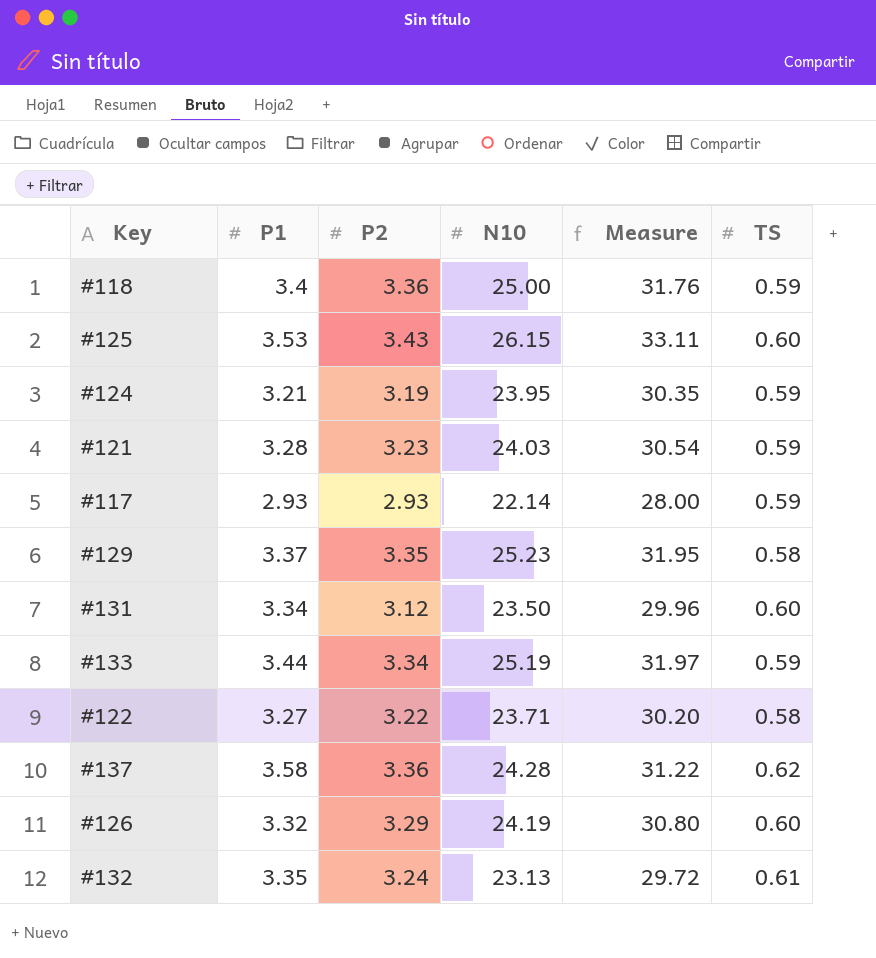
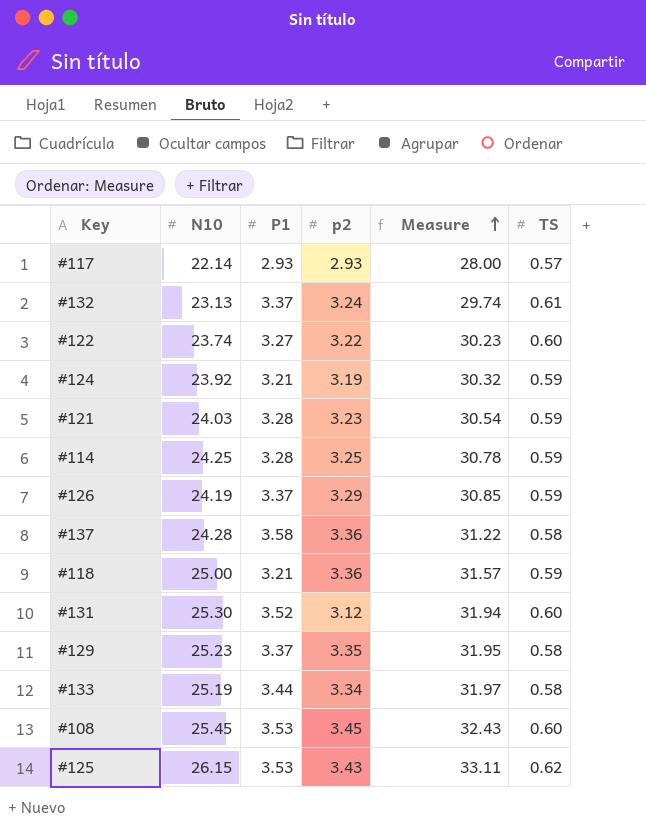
row order: none -> Measure ascending
column N10 | position: 4 -> 2
column name: P2 -> p2
#117 | TS: 0.59 -> 0.57
#132 | P1: 3.35 -> 3.37
#132 | Measure: 29.72 -> 29.74
#122 | N10: 23.71 -> 23.74
#122 | Measure: 30.20 -> 30.23
#122 | TS: 0.58 -> 0.60
#124 | N10: 23.95 -> 23.92
#124 | Measure: 30.35 -> 30.32
row #114: none -> 24.25 | 3.28 | 3.25 | 30.78 | 0.59
#126 | P1: 3.32 -> 3.37
#126 | Measure: 30.80 -> 30.85
#126 | TS: 0.60 -> 0.59
#137 | TS: 0.62 -> 0.58
#118 | P1: 3.4 -> 3.21
#118 | Measure: 31.76 -> 31.57
#131 | N10: 23.50 -> 25.30
#131 | P1: 3.34 -> 3.52
#131 | Measure: 29.96 -> 31.94
#133 | TS: 0.59 -> 0.58
row #108: none -> 25.45 | 3.53 | 3.45 | 32.43 | 0.60
#125 | TS: 0.60 -> 0.62

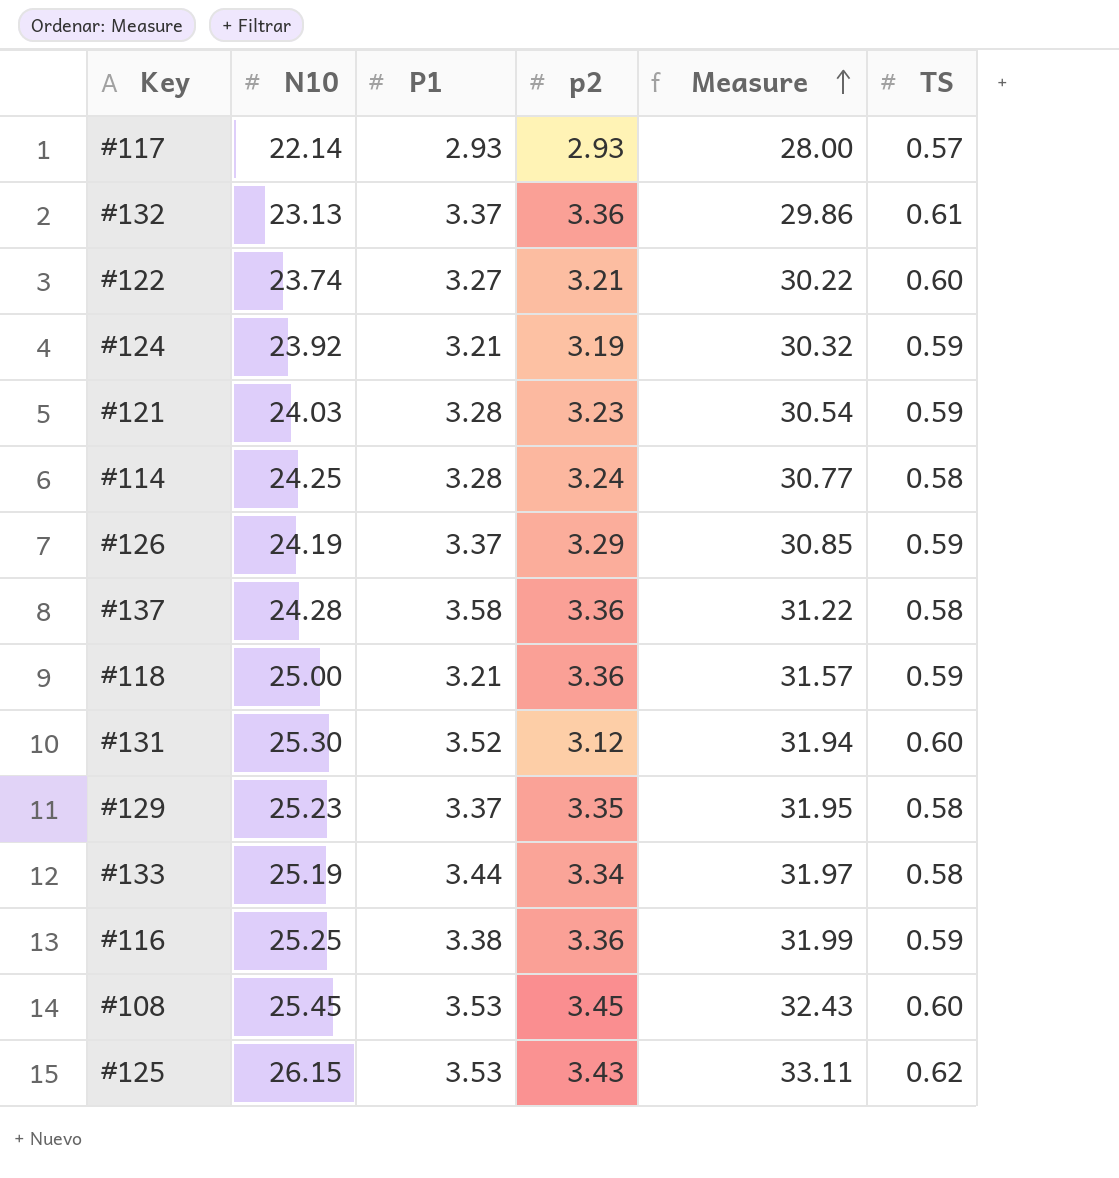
#132 | p2: 3.24 -> 3.36
#132 | Measure: 29.74 -> 29.86
#122 | p2: 3.22 -> 3.21
#122 | Measure: 30.23 -> 30.22
#114 | p2: 3.25 -> 3.24
#114 | Measure: 30.78 -> 30.77
#114 | TS: 0.59 -> 0.58
row #116: none -> 25.25 | 3.38 | 3.36 | 31.99 | 0.59

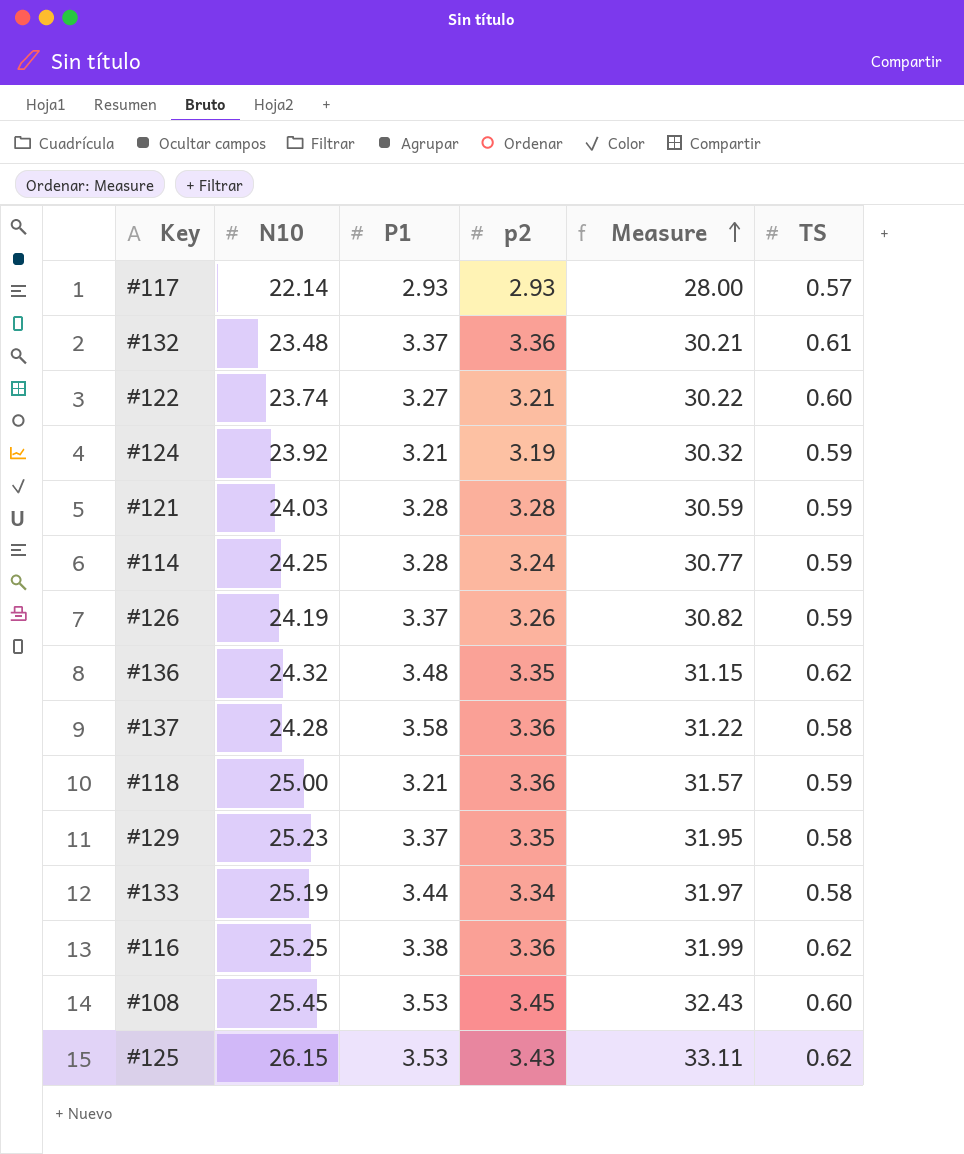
row #131: 25.30 | 3.52 | 3.12 | 31.94 | 0.60 -> none
#132 | N10: 23.13 -> 23.48
#132 | Measure: 29.86 -> 30.21
#121 | p2: 3.23 -> 3.28
#121 | Measure: 30.54 -> 30.59
#114 | TS: 0.58 -> 0.59
#126 | p2: 3.29 -> 3.26
#126 | Measure: 30.85 -> 30.82
row #136: none -> 24.32 | 3.48 | 3.35 | 31.15 | 0.62
#116 | TS: 0.59 -> 0.62

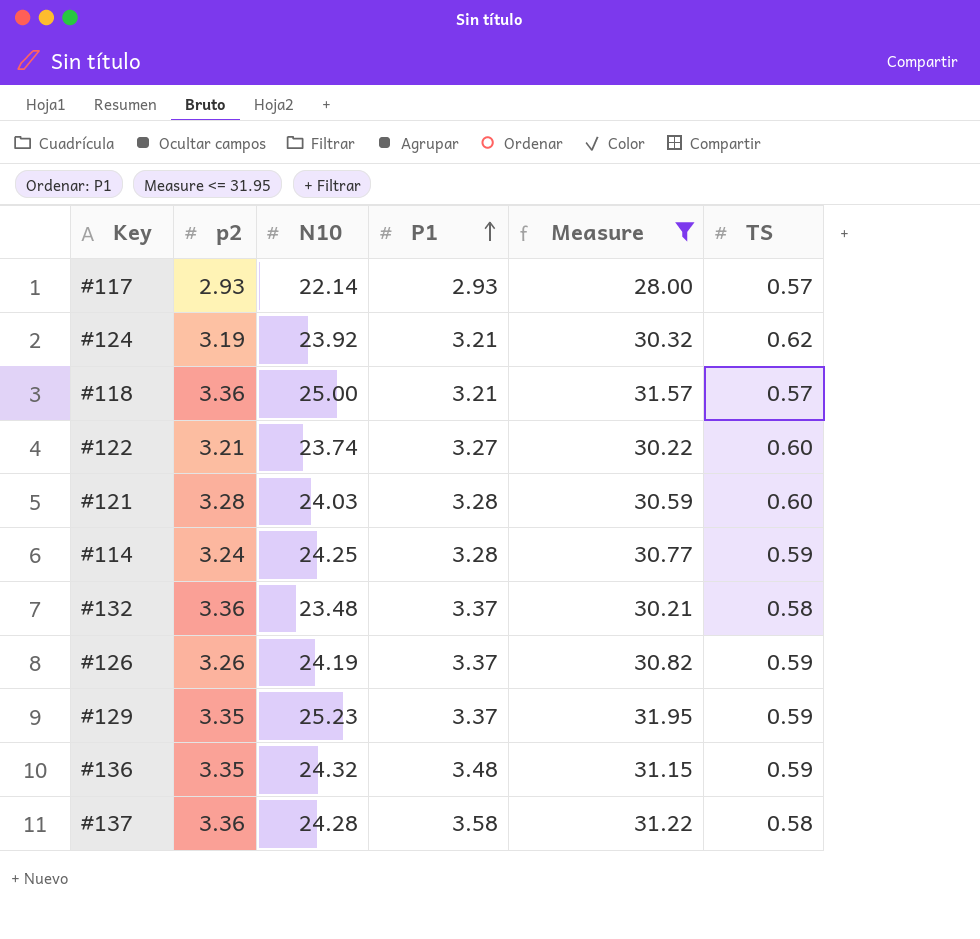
filter: none -> Measure <= 31.95
row order: Measure ascending -> P1 ascending
column p2 | position: 4 -> 2
#124 | TS: 0.59 -> 0.62
#118 | TS: 0.59 -> 0.57
#121 | TS: 0.59 -> 0.60
#132 | TS: 0.61 -> 0.58
#129 | TS: 0.58 -> 0.59
#136 | TS: 0.62 -> 0.59

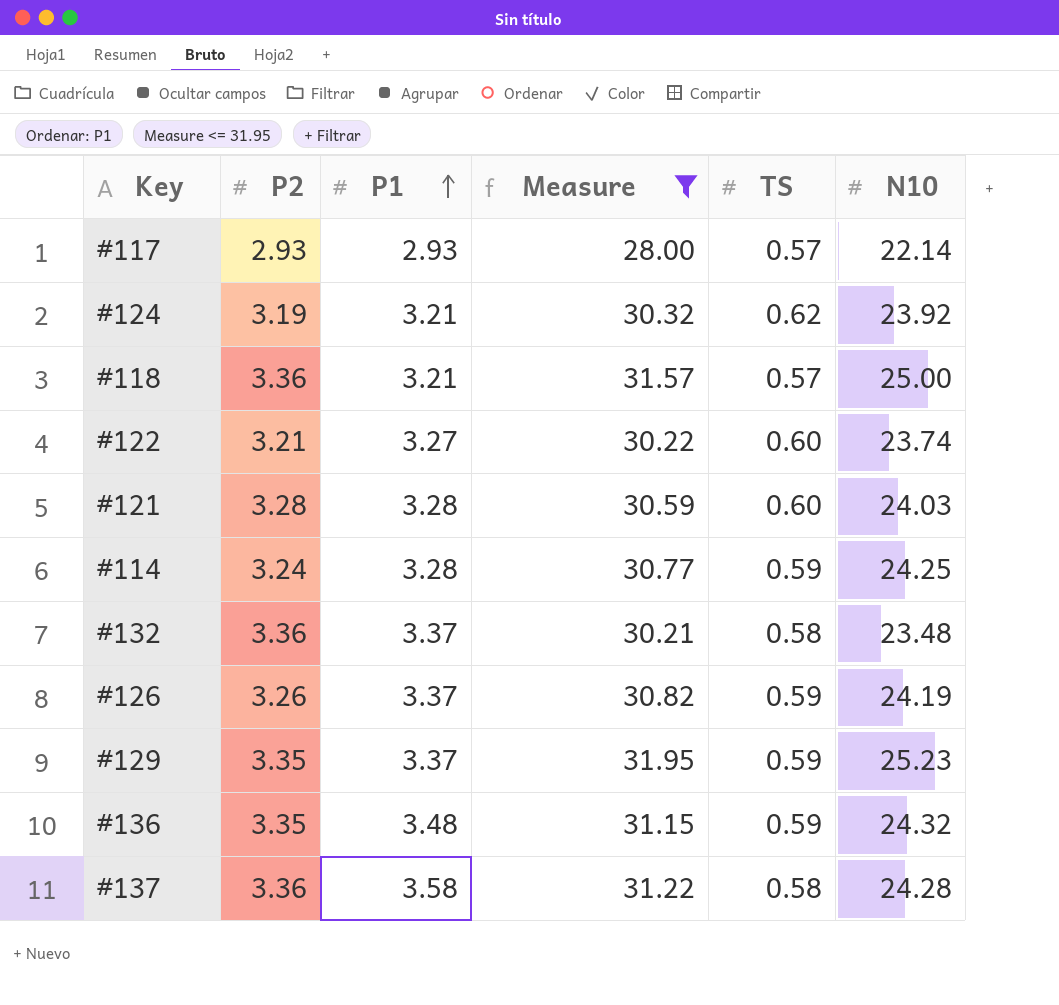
column name: p2 -> P2
column N10 | position: 3 -> 6

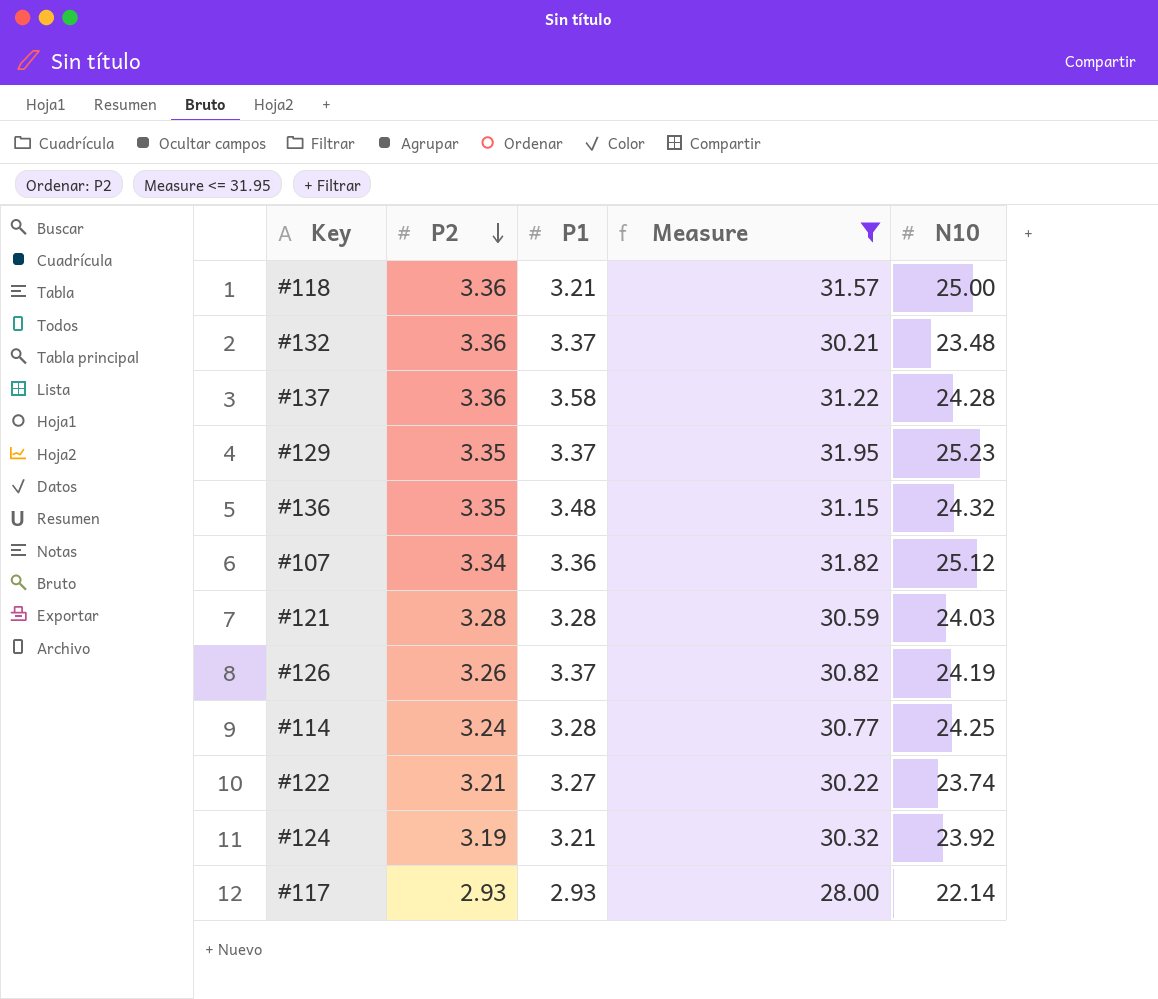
row order: P1 ascending -> P2 descending
column TS | position: 5 -> none
row #107: none -> 3.34 | 3.36 | 31.82 | 25.12

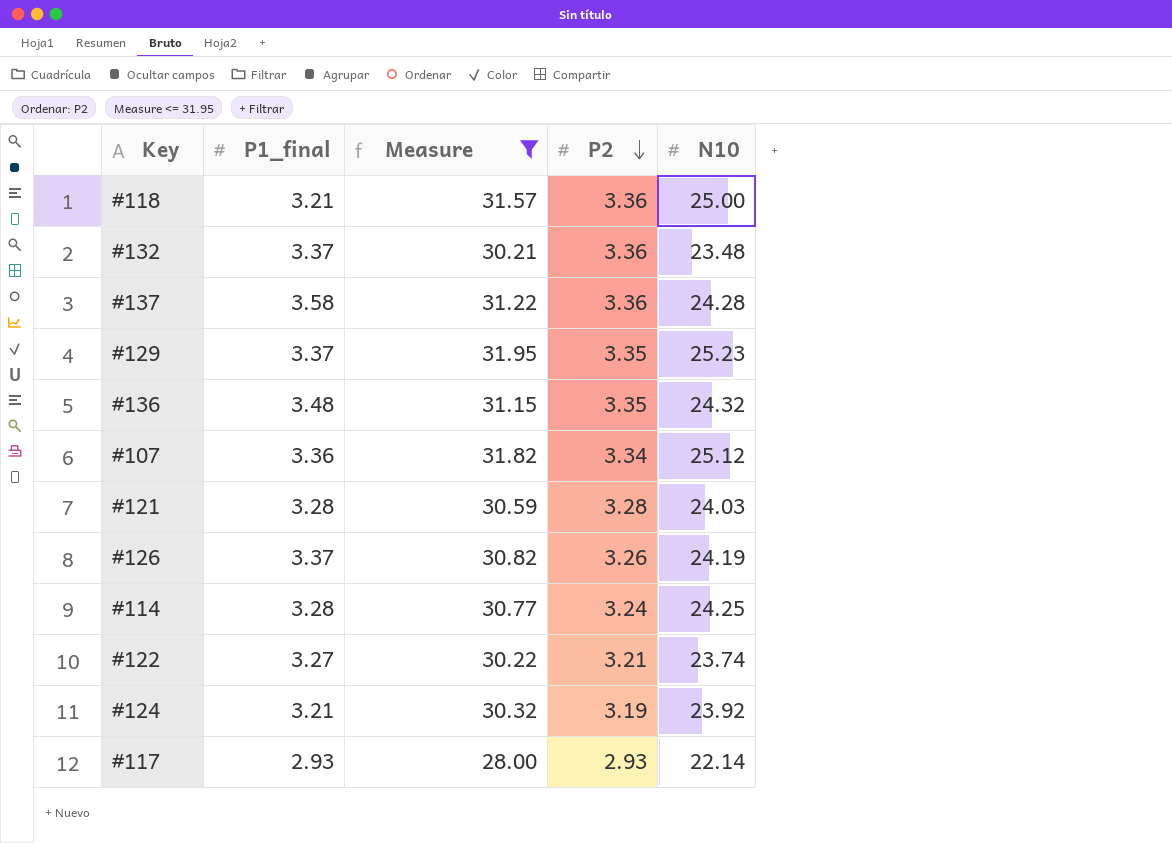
column name: P1 -> P1_final
column P2 | position: 2 -> 4

